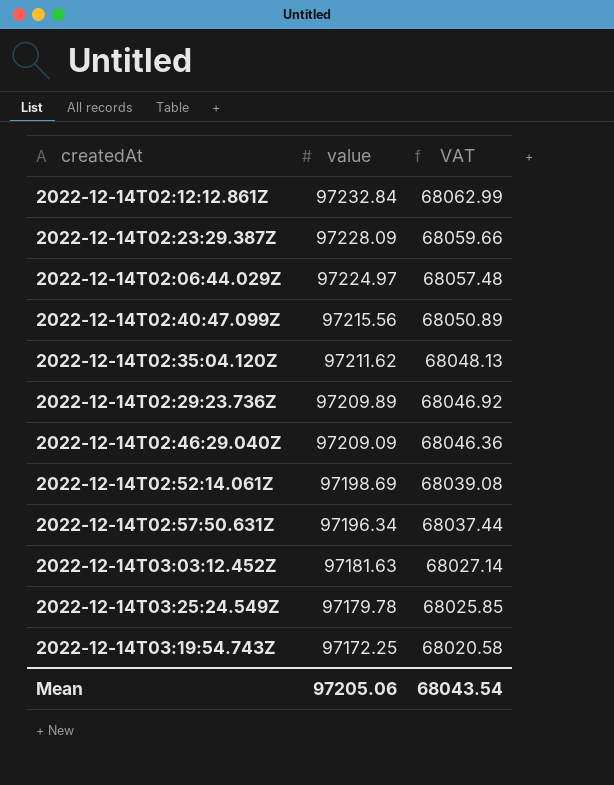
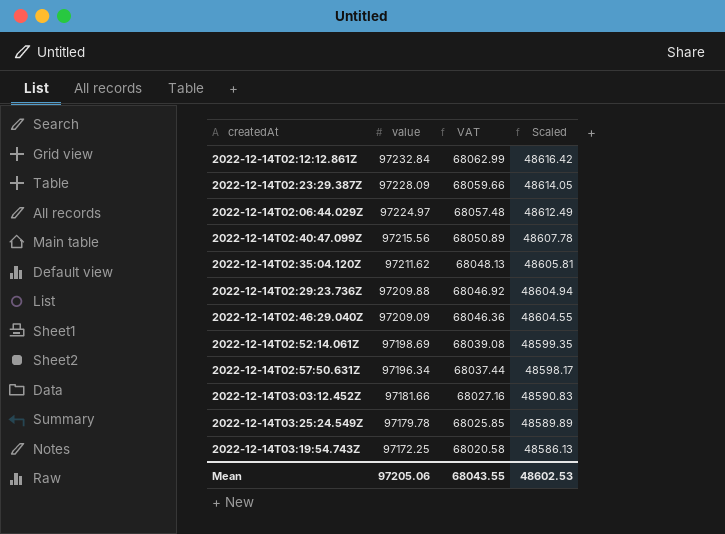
column Scaled | formula: none -> [value] * 0.5
2022-12-14T02:29:23.736Z | value: 97209.89 -> 97209.88
2022-12-14T03:03:12.452Z | value: 97181.63 -> 97181.66
2022-12-14T03:03:12.452Z | VAT: 68027.14 -> 68027.16
Mean | VAT: 68043.54 -> 68043.55

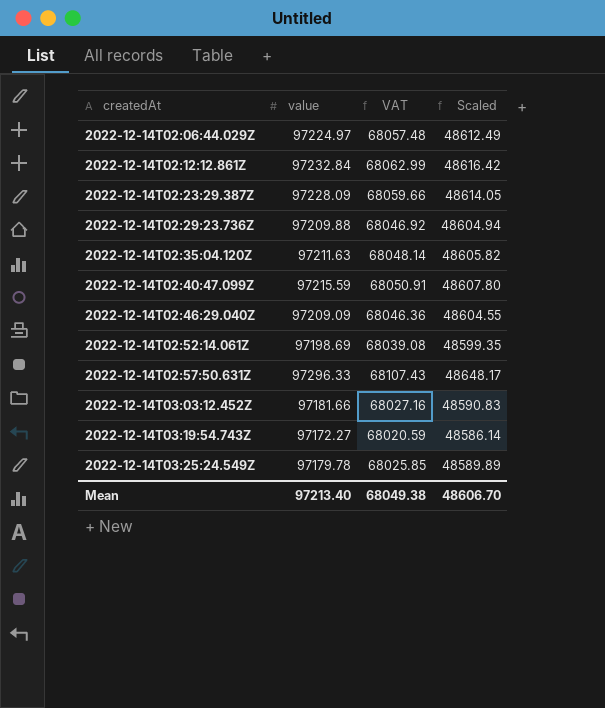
row order: value descending -> createdAt ascending
2022-12-14T02:35:04.120Z | value: 97211.62 -> 97211.63
2022-12-14T02:35:04.120Z | VAT: 68048.13 -> 68048.14
2022-12-14T02:35:04.120Z | Scaled: 48605.81 -> 48605.82
2022-12-14T02:40:47.099Z | value: 97215.56 -> 97215.59
2022-12-14T02:40:47.099Z | VAT: 68050.89 -> 68050.91
2022-12-14T02:40:47.099Z | Scaled: 48607.78 -> 48607.80
2022-12-14T02:57:50.631Z | value: 97196.34 -> 97296.33
2022-12-14T02:57:50.631Z | VAT: 68037.44 -> 68107.43
2022-12-14T02:57:50.631Z | Scaled: 48598.17 -> 48648.17
2022-12-14T03:19:54.743Z | value: 97172.25 -> 97172.27
2022-12-14T03:19:54.743Z | VAT: 68020.58 -> 68020.59
2022-12-14T03:19:54.743Z | Scaled: 48586.13 -> 48586.14
Mean | value: 97205.06 -> 97213.40
Mean | VAT: 68043.55 -> 68049.38
Mean | Scaled: 48602.53 -> 48606.70

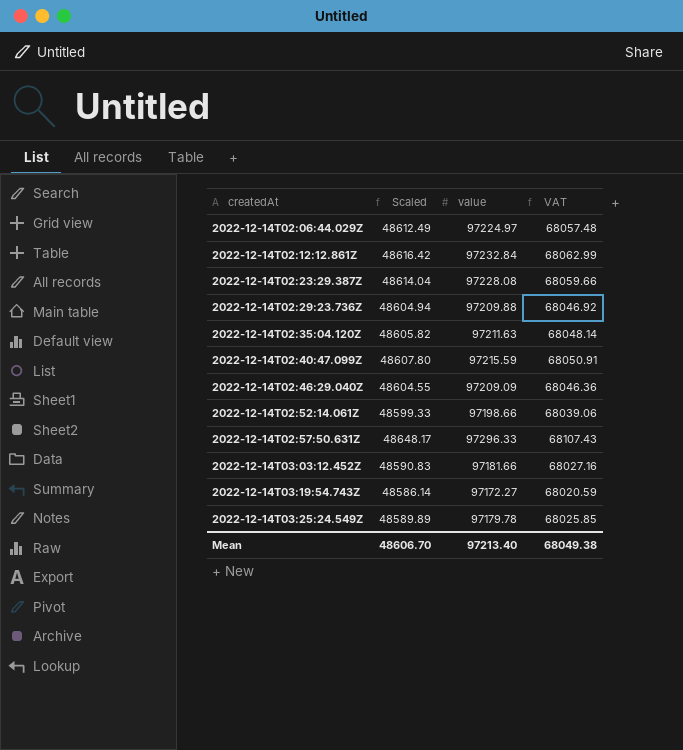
column Scaled | position: 4 -> 2
2022-12-14T02:23:29.387Z | Scaled: 48614.05 -> 48614.04
2022-12-14T02:23:29.387Z | value: 97228.09 -> 97228.08
2022-12-14T02:52:14.061Z | Scaled: 48599.35 -> 48599.33
2022-12-14T02:52:14.061Z | value: 97198.69 -> 97198.66
2022-12-14T02:52:14.061Z | VAT: 68039.08 -> 68039.06

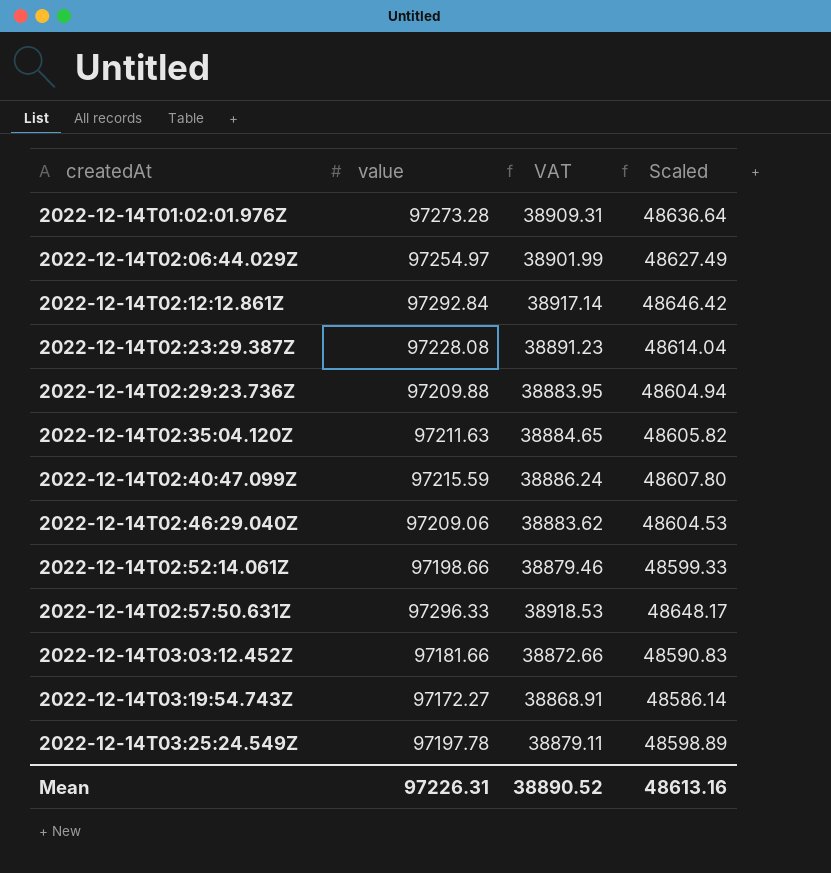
column VAT | formula: [value] * 0.7 -> [value] * 0.4
column Scaled | position: 2 -> 4
row 2022-12-14T01:02:01.976Z: none -> 97273.28 | 38909.31 | 48636.64
2022-12-14T02:06:44.029Z | value: 97224.97 -> 97254.97
2022-12-14T02:06:44.029Z | Scaled: 48612.49 -> 48627.49
2022-12-14T02:12:12.861Z | value: 97232.84 -> 97292.84
2022-12-14T02:12:12.861Z | Scaled: 48616.42 -> 48646.42
2022-12-14T02:46:29.040Z | value: 97209.09 -> 97209.06
2022-12-14T02:46:29.040Z | Scaled: 48604.55 -> 48604.53
2022-12-14T03:25:24.549Z | value: 97179.78 -> 97197.78
2022-12-14T03:25:24.549Z | Scaled: 48589.89 -> 48598.89
Mean | value: 97213.40 -> 97226.31
Mean | VAT: 68049.38 -> 38890.52
Mean | Scaled: 48606.70 -> 48613.16

